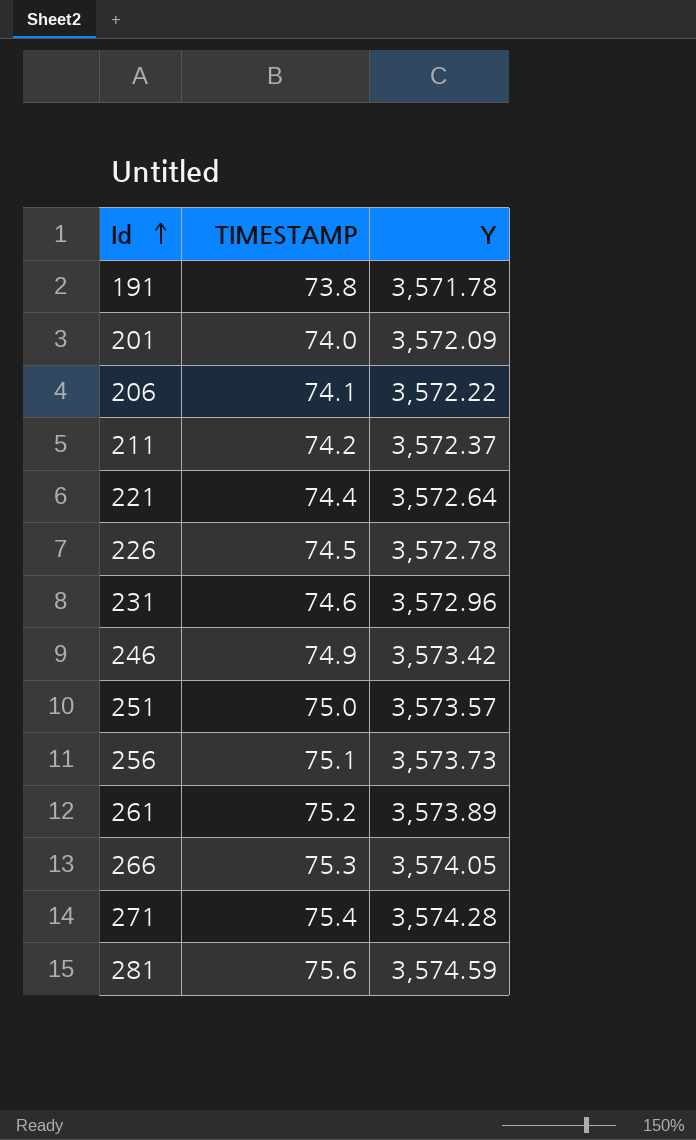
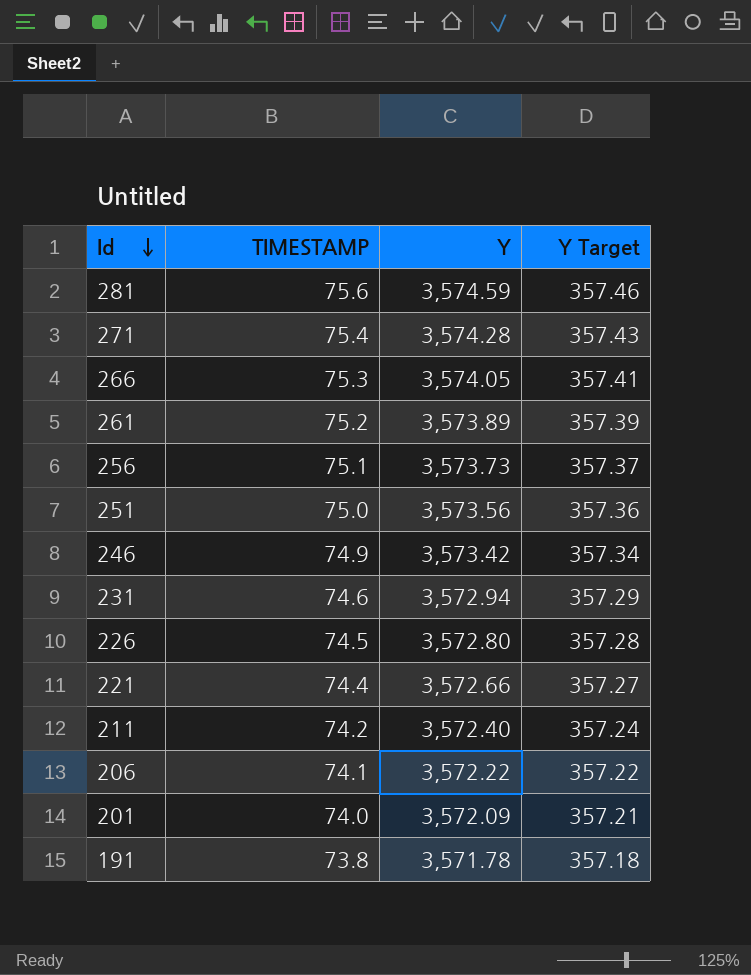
row order: Id ascending -> Id descending
column Y Target | formula: none -> [Y] * 0.1
251 | Y: 3,573.57 -> 3,573.56
231 | Y: 3,572.96 -> 3,572.94
226 | Y: 3,572.78 -> 3,572.80
221 | Y: 3,572.64 -> 3,572.66
211 | Y: 3,572.37 -> 3,572.40

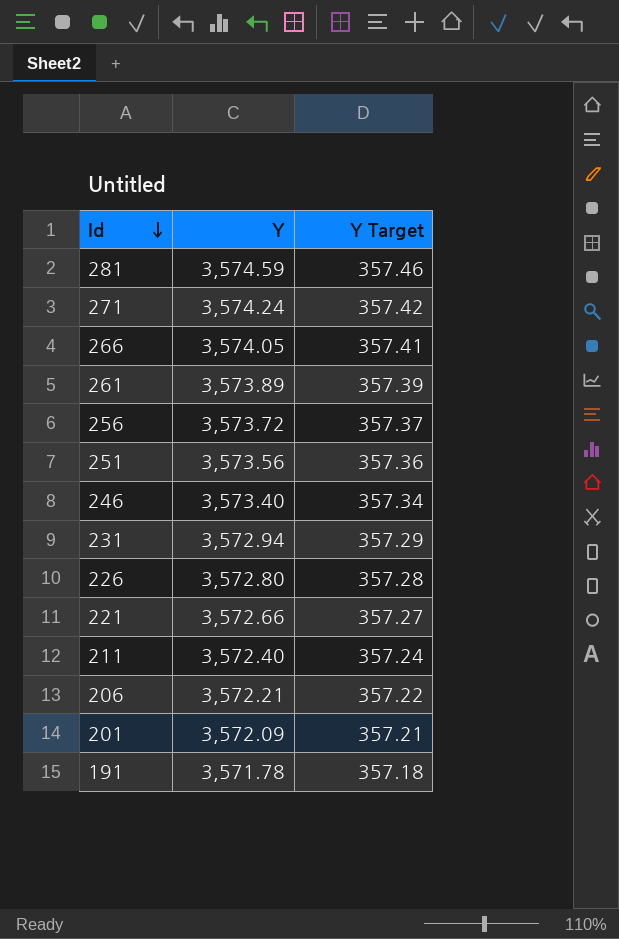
column TIMESTAMP | position: 2 -> none
271 | Y: 3,574.28 -> 3,574.24
271 | Y Target: 357.43 -> 357.42
256 | Y: 3,573.73 -> 3,573.72
246 | Y: 3,573.42 -> 3,573.40
206 | Y: 3,572.22 -> 3,572.21

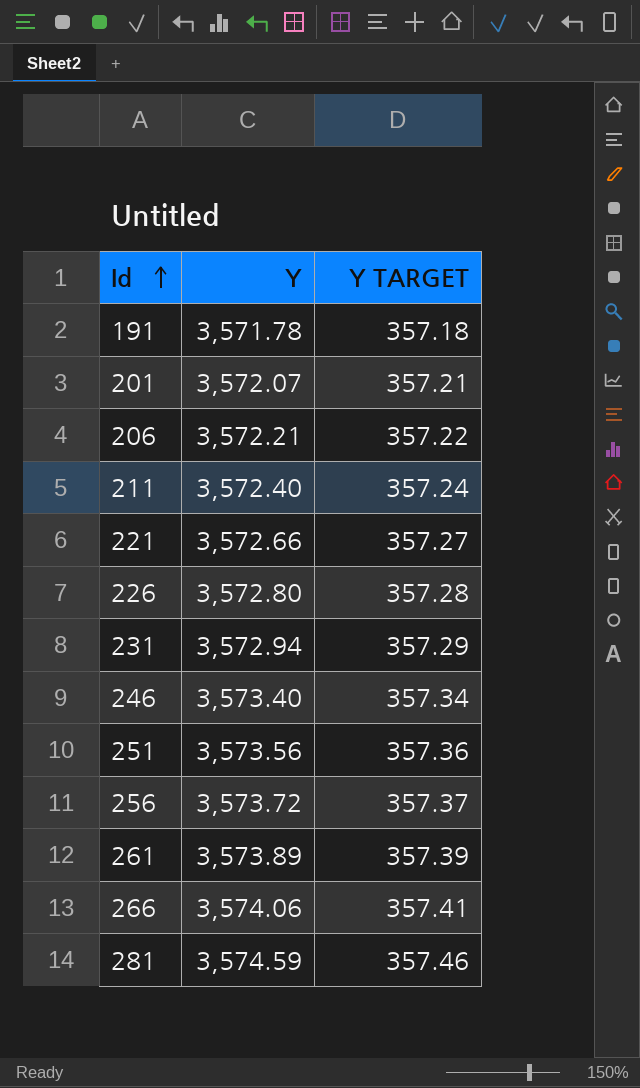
row order: Id descending -> Id ascending
column name: Y Target -> Y TARGET
row 271: 3,574.24 | 357.42 -> none
201 | Y: 3,572.09 -> 3,572.07
266 | Y: 3,574.05 -> 3,574.06

